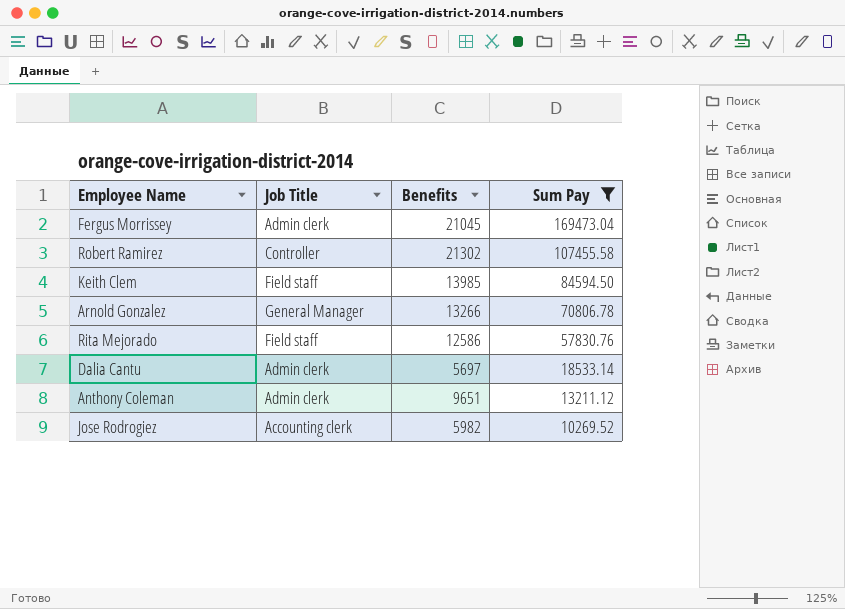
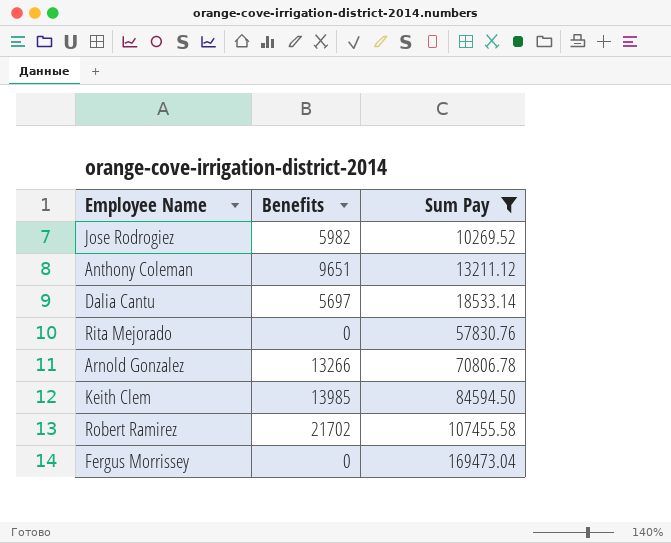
row order: Sum Pay descending -> Sum Pay ascending
column Job Title | position: 2 -> none
Rita Mejorado | Benefits: 12586 -> 0
Robert Ramirez | Benefits: 21302 -> 21702
Fergus Morrissey | Benefits: 21045 -> 0

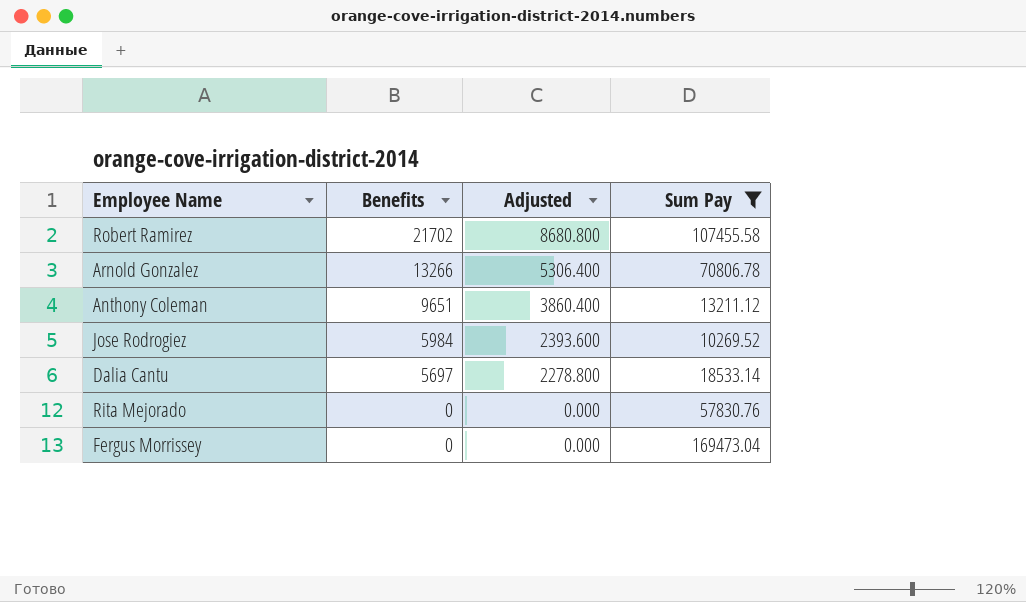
row order: Sum Pay ascending -> Benefits descending
column Adjusted | formula: none -> [Benefits] * 0.4
row Keith Clem: 13985 | 84594.50 -> none
Jose Rodrogiez | Benefits: 5982 -> 5984

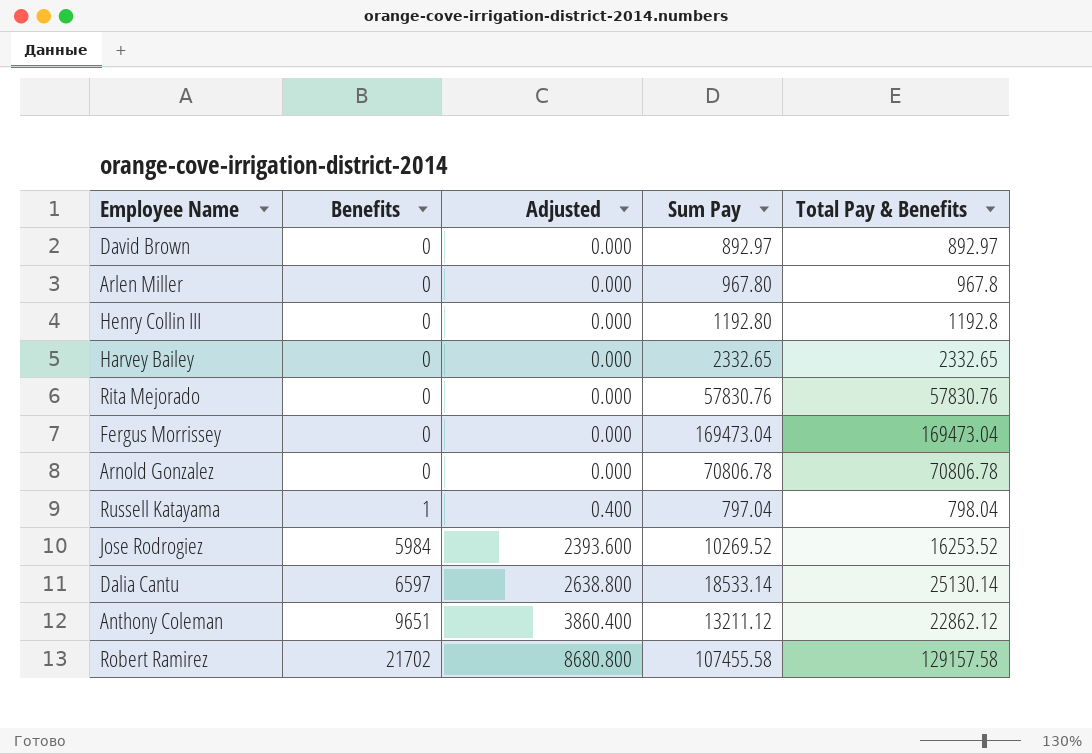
filter: Sum Pay >= 10269.52 -> none
row order: Benefits descending -> Benefits ascending
column Total Pay & Benefits | formula: none -> [Benefits] + [Sum Pay]
Arnold Gonzalez | Benefits: 13266 -> 0
Arnold Gonzalez | Adjusted: 5306.400 -> 0.000
Dalia Cantu | Benefits: 5697 -> 6597
Dalia Cantu | Adjusted: 2278.800 -> 2638.800

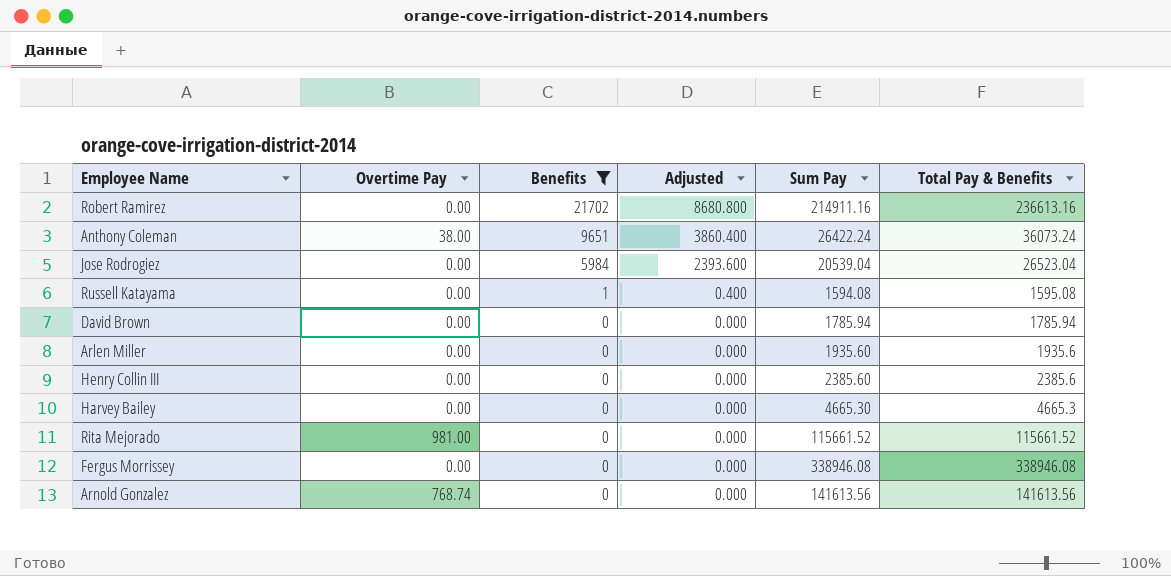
filter: none -> Benefits != 6597
row order: Benefits ascending -> Benefits descending
column Overtime Pay | position: none -> 2
Robert Ramirez | Sum Pay: 107455.58 -> 214911.16
Robert Ramirez | Total Pay & Benefits: 129157.58 -> 236613.16
Anthony Coleman | Sum Pay: 13211.12 -> 26422.24
Anthony Coleman | Total Pay & Benefits: 22862.12 -> 36073.24
Jose Rodrogiez | Sum Pay: 10269.52 -> 20539.04
Jose Rodrogiez | Total Pay & Benefits: 16253.52 -> 26523.04
Russell Katayama | Sum Pay: 797.04 -> 1594.08
Russell Katayama | Total Pay & Benefits: 798.04 -> 1595.08
David Brown | Sum Pay: 892.97 -> 1785.94
David Brown | Total Pay & Benefits: 892.97 -> 1785.94
Arlen Miller | Sum Pay: 967.80 -> 1935.60
Arlen Miller | Total Pay & Benefits: 967.8 -> 1935.6
Henry Collin III | Sum Pay: 1192.80 -> 2385.60
Henry Collin III | Total Pay & Benefits: 1192.8 -> 2385.6
Harvey Bailey | Sum Pay: 2332.65 -> 4665.30
Harvey Bailey | Total Pay & Benefits: 2332.65 -> 4665.3
Rita Mejorado | Sum Pay: 57830.76 -> 115661.52
Rita Mejorado | Total Pay & Benefits: 57830.76 -> 115661.52
Fergus Morrissey | Sum Pay: 169473.04 -> 338946.08
Fergus Morrissey | Total Pay & Benefits: 169473.04 -> 338946.08
Arnold Gonzalez | Sum Pay: 70806.78 -> 141613.56
Arnold Gonzalez | Total Pay & Benefits: 70806.78 -> 141613.56

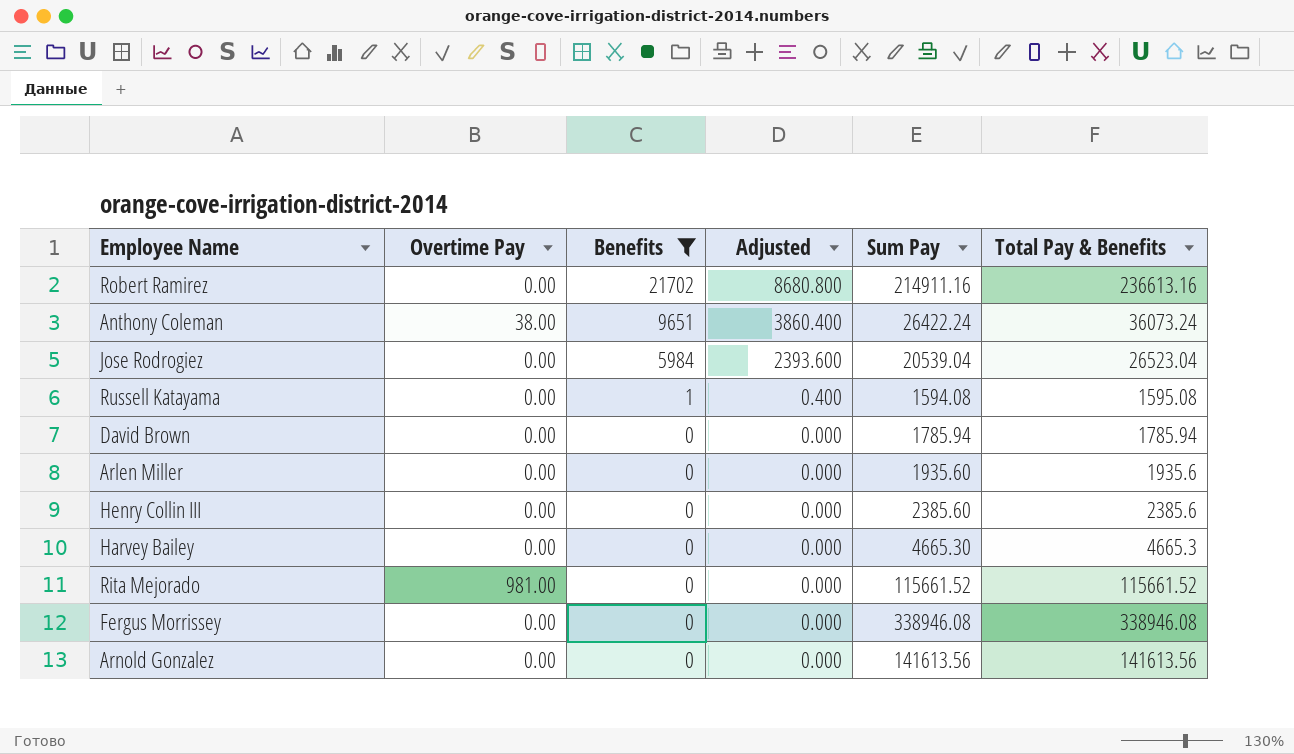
Arnold Gonzalez | Overtime Pay: 768.74 -> 0.00

